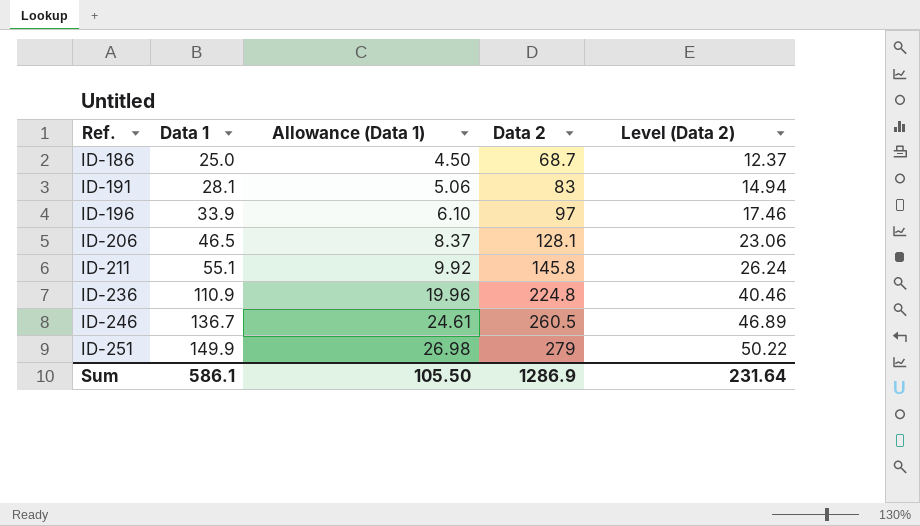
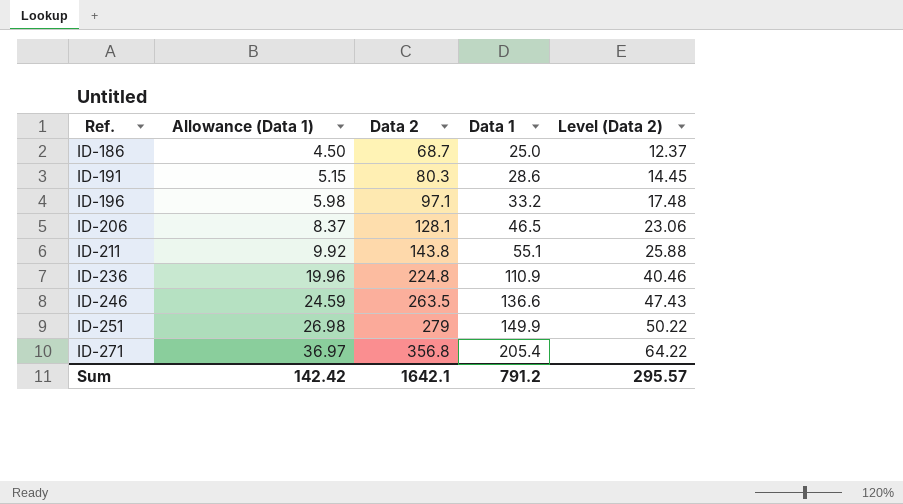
column Data 1 | position: 2 -> 4
ID-191 | Allowance (Data 1): 5.06 -> 5.15
ID-191 | Data 2: 83 -> 80.3
ID-191 | Data 1: 28.1 -> 28.6
ID-191 | Level (Data 2): 14.94 -> 14.45
ID-196 | Allowance (Data 1): 6.10 -> 5.98
ID-196 | Data 2: 97 -> 97.1
ID-196 | Data 1: 33.9 -> 33.2
ID-196 | Level (Data 2): 17.46 -> 17.48
ID-211 | Data 2: 145.8 -> 143.8
ID-211 | Level (Data 2): 26.24 -> 25.88
ID-246 | Allowance (Data 1): 24.61 -> 24.59
ID-246 | Data 2: 260.5 -> 263.5
ID-246 | Data 1: 136.7 -> 136.6
ID-246 | Level (Data 2): 46.89 -> 47.43
row ID-271: none -> 36.97 | 356.8 | 205.4 | 64.22
Sum | Allowance (Data 1): 105.50 -> 142.42
Sum | Data 2: 1286.9 -> 1642.1
Sum | Data 1: 586.1 -> 791.2
Sum | Level (Data 2): 231.64 -> 295.57

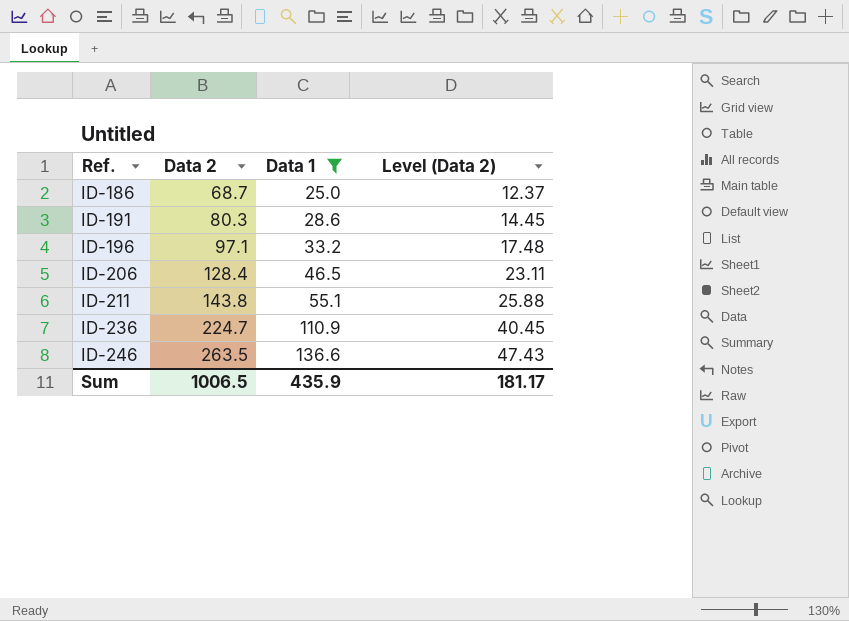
filter: none -> Data 1 <= 136.6
column Allowance (Data 1) | formula: [Data 1] * 0.18 -> none
ID-206 | Data 2: 128.1 -> 128.4
ID-206 | Level (Data 2): 23.06 -> 23.11
ID-236 | Data 2: 224.8 -> 224.7
ID-236 | Level (Data 2): 40.46 -> 40.45
Sum | Data 2: 1642.1 -> 1006.5
Sum | Data 1: 791.2 -> 435.9
Sum | Level (Data 2): 295.57 -> 181.17

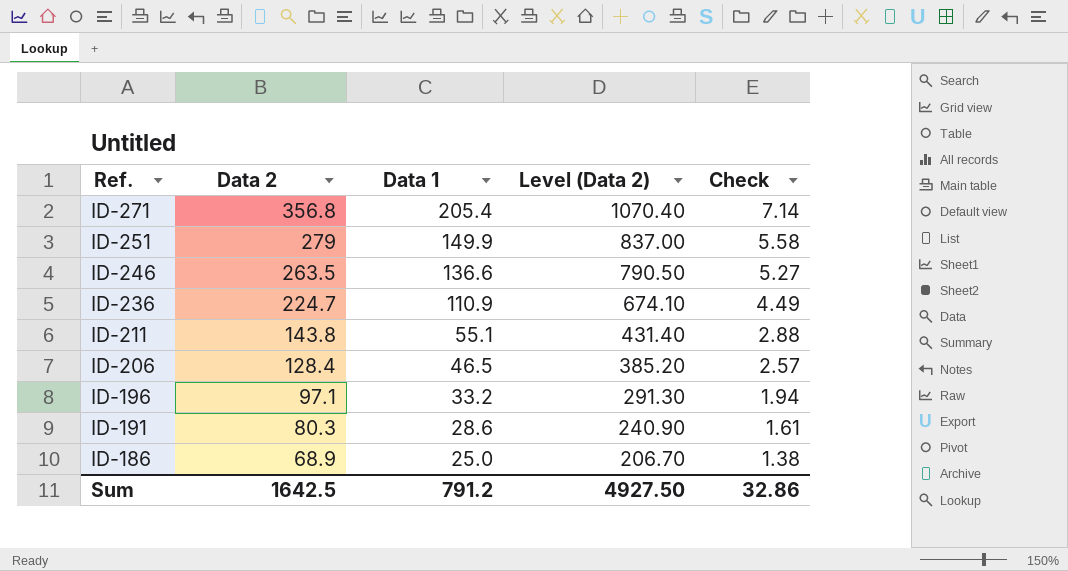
filter: Data 1 <= 136.6 -> none
row order: Ref. ascending -> Ref. descending
column Level (Data 2) | formula: [Data 2] * 0.18 -> [Data 2] * 3
column Check | formula: none -> [Data 2] * 0.02
ID-186 | Data 2: 68.7 -> 68.9
Sum | Data 2: 1006.5 -> 1642.5
Sum | Data 1: 435.9 -> 791.2
Sum | Level (Data 2): 181.17 -> 4927.50

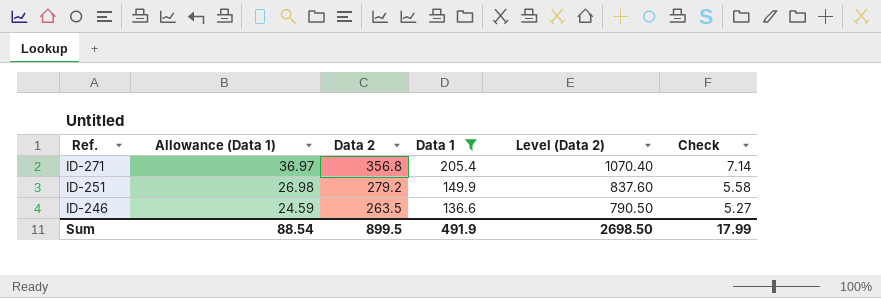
filter: none -> Data 1 >= 136.6
column Allowance (Data 1) | formula: none -> [Data 1] * 0.18
ID-251 | Data 2: 279 -> 279.2
ID-251 | Level (Data 2): 837.00 -> 837.60
Sum | Data 2: 1642.5 -> 899.5
Sum | Data 1: 791.2 -> 491.9
Sum | Level (Data 2): 4927.50 -> 2698.50
Sum | Check: 32.86 -> 17.99

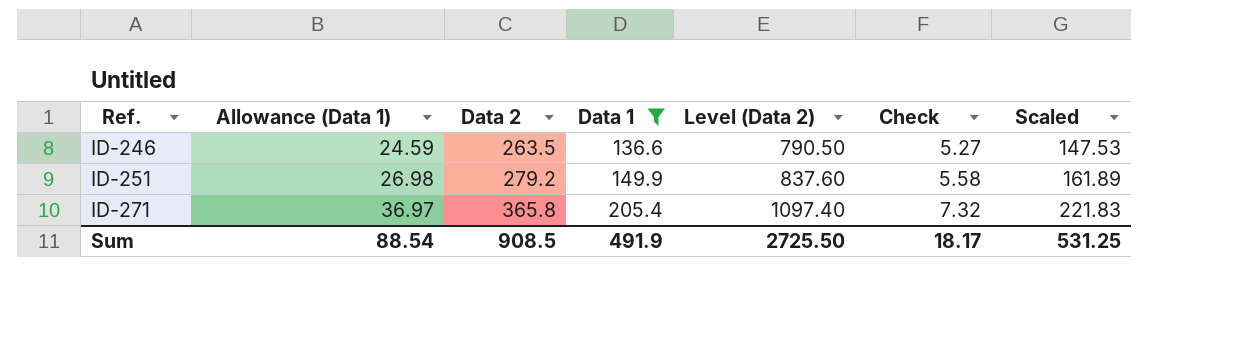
row order: Ref. descending -> Ref. ascending
column Scaled | formula: none -> [Data 1] * 1.08
ID-271 | Data 2: 356.8 -> 365.8
ID-271 | Level (Data 2): 1070.40 -> 1097.40
ID-271 | Check: 7.14 -> 7.32
Sum | Data 2: 899.5 -> 908.5
Sum | Level (Data 2): 2698.50 -> 2725.50
Sum | Check: 17.99 -> 18.17

